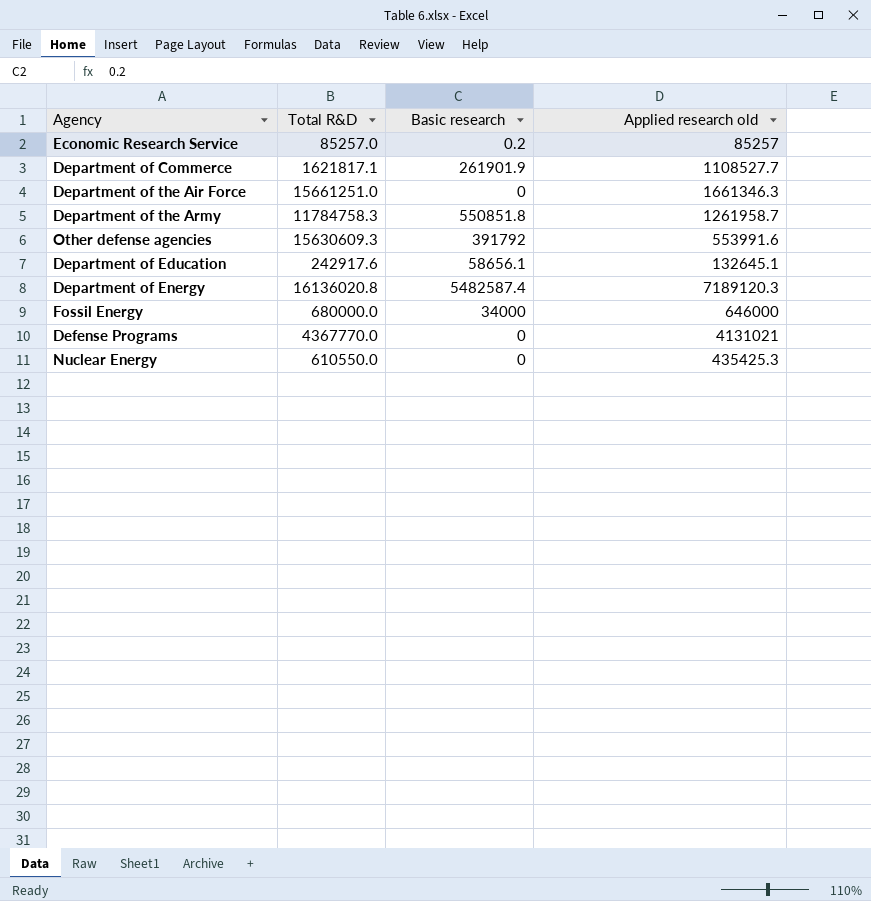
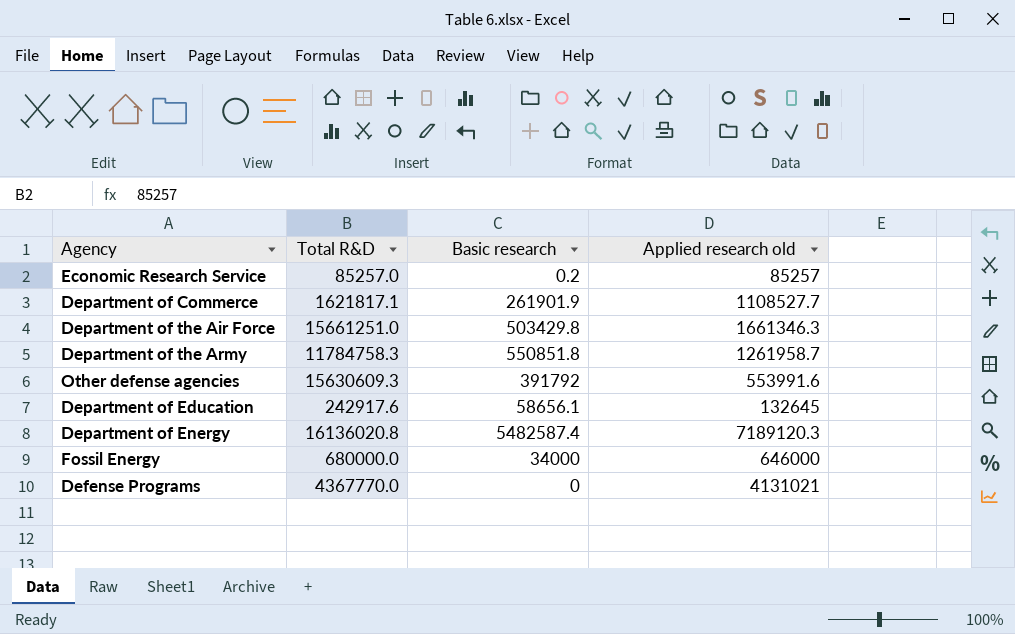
row Nuclear Energy: 610550.0 | 0 | 435425.3 -> none
Department of the Air Force | Basic research: 0 -> 503429.8
Department of Education | Applied research old: 132645.1 -> 132645

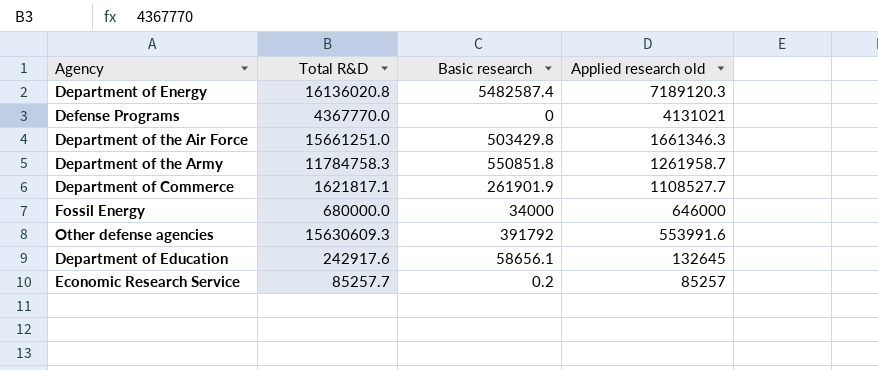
row order: none -> Applied research old descending
Economic Research Service | Total R&D: 85257.0 -> 85257.7

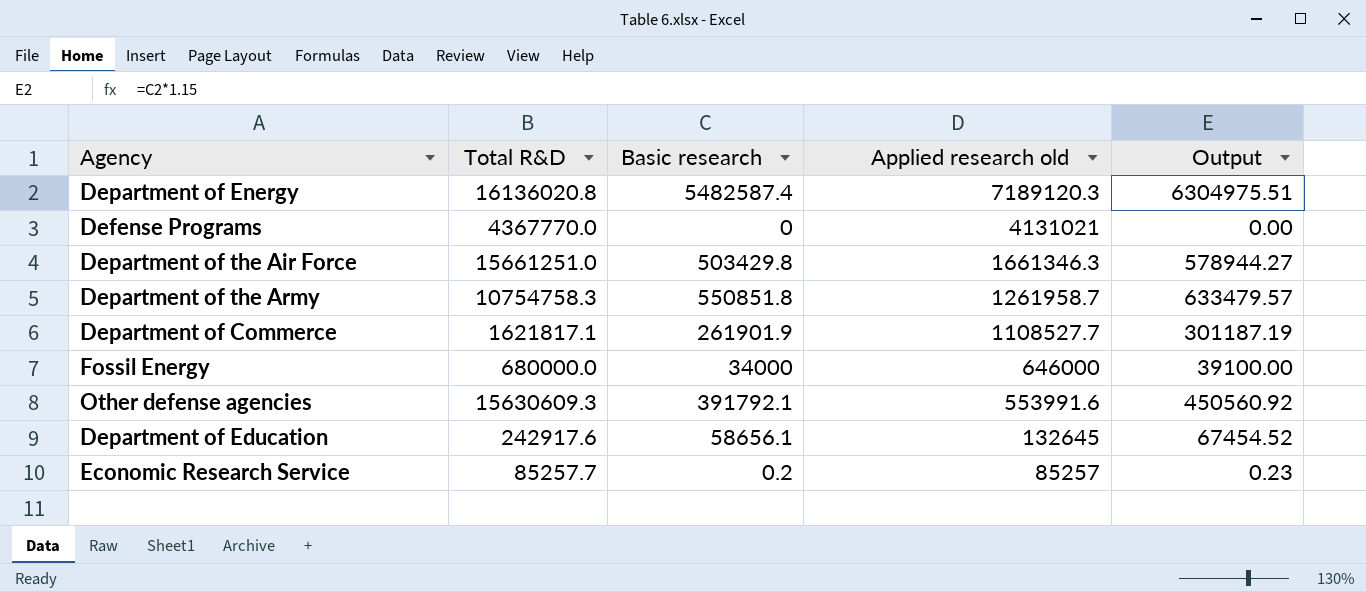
column Output | formula: none -> [Basic research] * 1.15
Department of the Army | Total R&D: 11784758.3 -> 10754758.3
Other defense agencies | Basic research: 391792 -> 391792.1

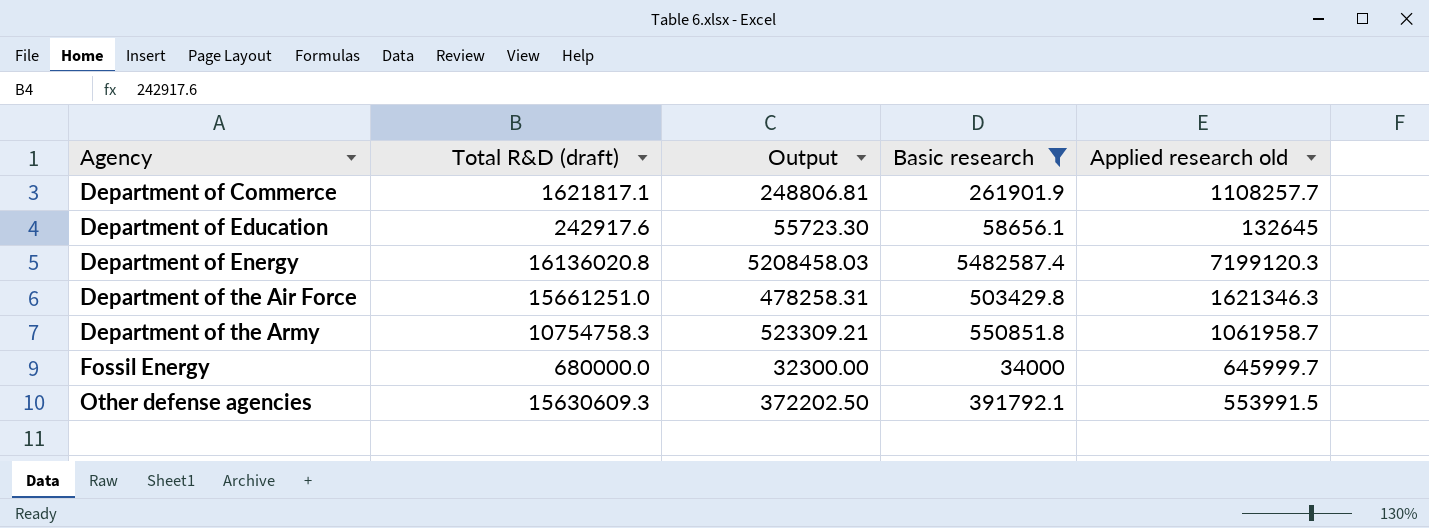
filter: none -> Basic research >= 34000
row order: Applied research old descending -> Agency ascending
column name: Total R&D -> Total R&D (draft)
column Output | formula: [Basic research] * 1.15 -> [Basic research] * 0.95
column Output | position: 5 -> 3
Department of Commerce | Applied research old: 1108527.7 -> 1108257.7
Department of Energy | Applied research old: 7189120.3 -> 7199120.3
Department of the Air Force | Applied research old: 1661346.3 -> 1621346.3
Department of the Army | Applied research old: 1261958.7 -> 1061958.7
Fossil Energy | Applied research old: 646000 -> 645999.7
Other defense agencies | Applied research old: 553991.6 -> 553991.5

